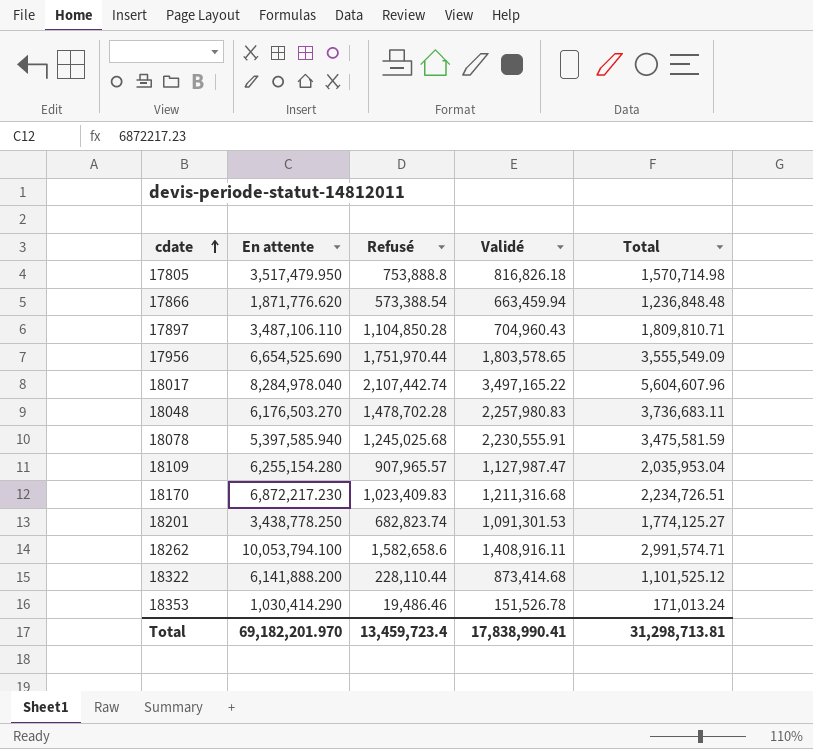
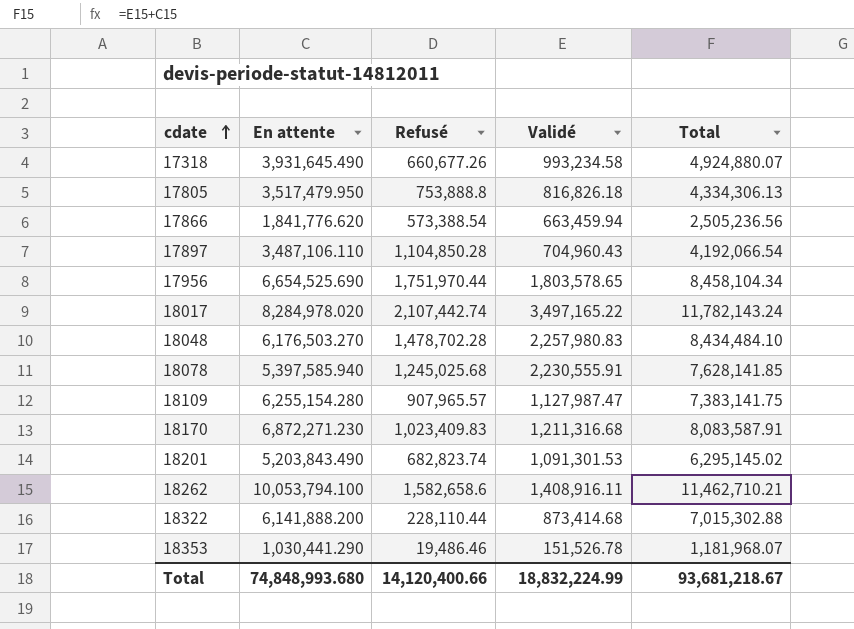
column Total | formula: [Refusé] + [Validé] -> [En attente] + [Validé]
row 17318: none -> 3,931,645.490 | 660,677.26 | 993,234.58 | 4,924,880.07
17866 | En attente: 1,871,776.620 -> 1,841,776.620
18017 | En attente: 8,284,978.040 -> 8,284,978.020
18170 | En attente: 6,872,217.230 -> 6,872,271.230
18201 | En attente: 3,438,778.250 -> 5,203,843.490
18353 | En attente: 1,030,414.290 -> 1,030,441.290
Total | En attente: 69,182,201.970 -> 74,848,993.680
Total | Refusé: 13,459,723.4 -> 14,120,400.66
Total | Validé: 17,838,990.41 -> 18,832,224.99
Total | Total: 31,298,713.81 -> 93,681,218.67

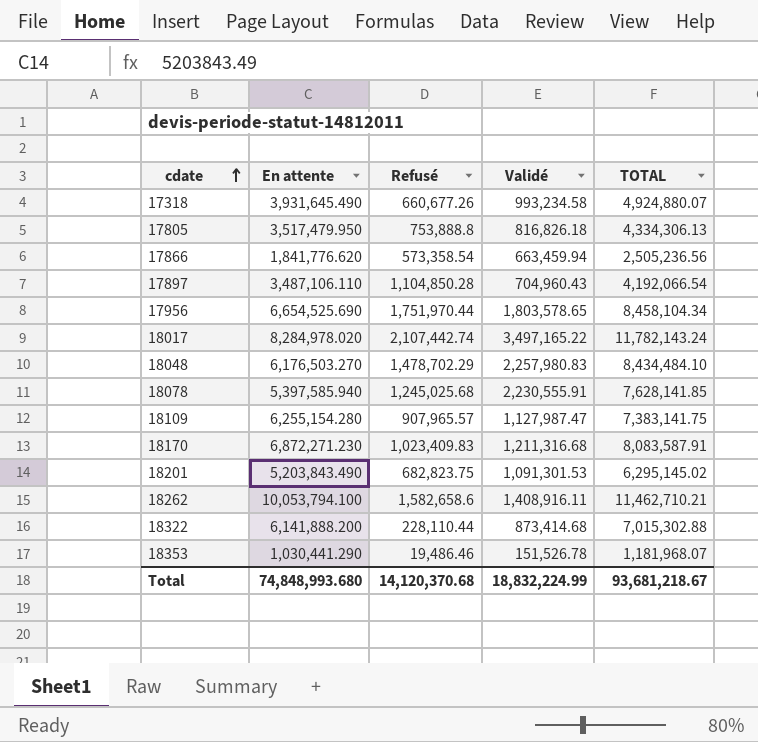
column name: Total -> TOTAL
17866 | Refusé: 573,388.54 -> 573,358.54
18048 | Refusé: 1,478,702.28 -> 1,478,702.29
18201 | Refusé: 682,823.74 -> 682,823.75
Total | Refusé: 14,120,400.66 -> 14,120,370.68

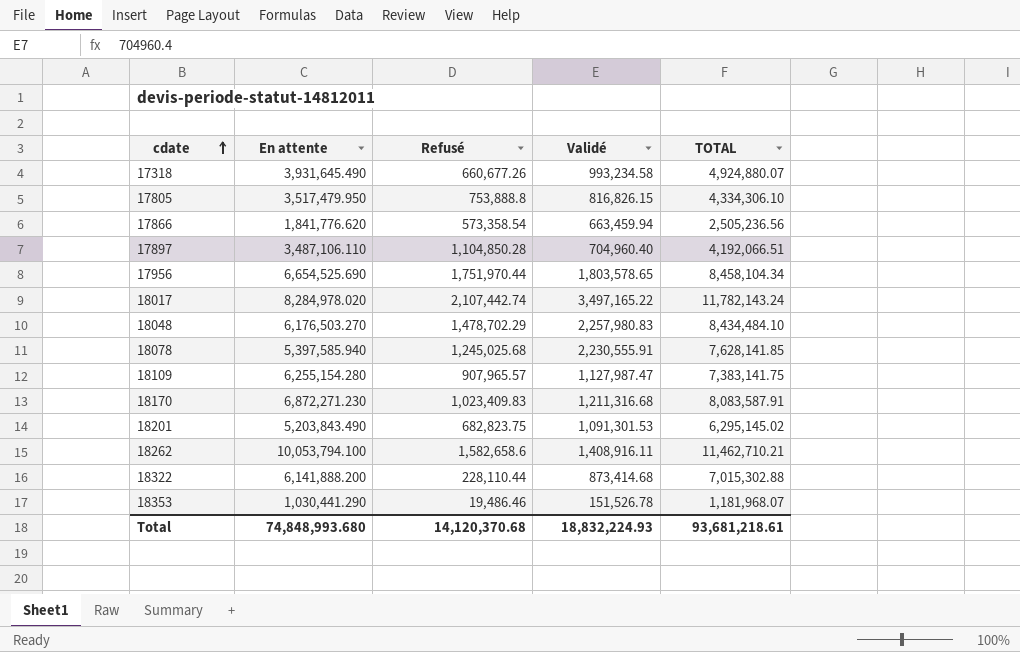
17805 | Validé: 816,826.18 -> 816,826.15
17805 | TOTAL: 4,334,306.13 -> 4,334,306.10
17897 | Validé: 704,960.43 -> 704,960.40
17897 | TOTAL: 4,192,066.54 -> 4,192,066.51
Total | Validé: 18,832,224.99 -> 18,832,224.93
Total | TOTAL: 93,681,218.67 -> 93,681,218.61

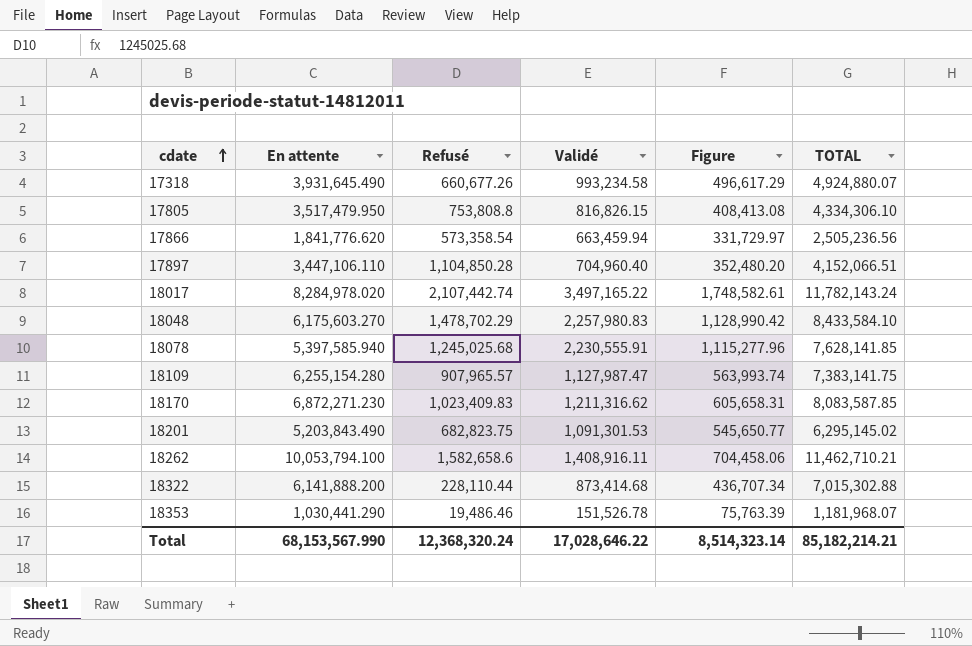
column Figure | formula: none -> [Validé] * 0.5
row 17956: 6,654,525.690 | 1,751,970.44 | 1,803,578.65 | 8,458,104.34 -> none
17805 | Refusé: 753,888.8 -> 753,808.8
17897 | En attente: 3,487,106.110 -> 3,447,106.110
17897 | TOTAL: 4,192,066.51 -> 4,152,066.51
18048 | En attente: 6,176,503.270 -> 6,175,603.270
18048 | TOTAL: 8,434,484.10 -> 8,433,584.10
18170 | Validé: 1,211,316.68 -> 1,211,316.62
18170 | TOTAL: 8,083,587.91 -> 8,083,587.85
Total | En attente: 74,848,993.680 -> 68,153,567.990
Total | Refusé: 14,120,370.68 -> 12,368,320.24
Total | Validé: 18,832,224.93 -> 17,028,646.22
Total | TOTAL: 93,681,218.61 -> 85,182,214.21

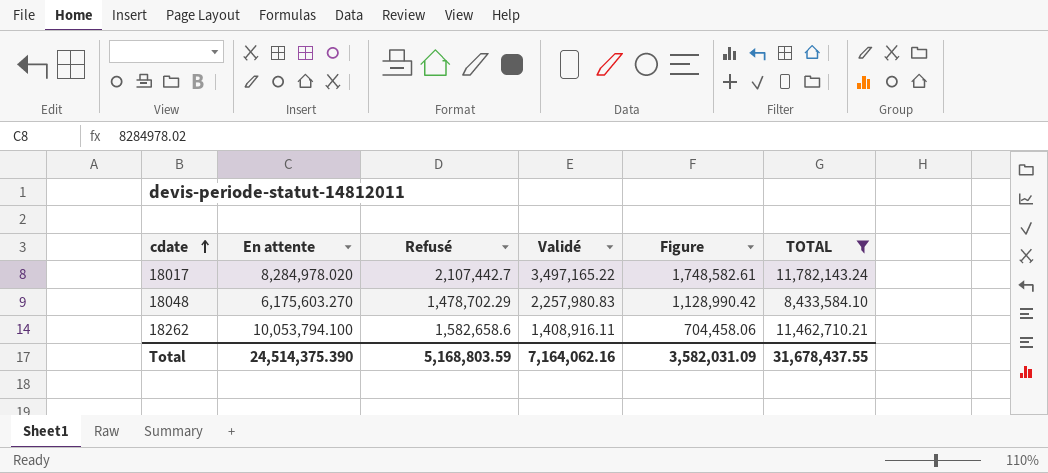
filter: none -> TOTAL >= 8,433,584.10
18017 | Refusé: 2,107,442.74 -> 2,107,442.7
Total | En attente: 68,153,567.990 -> 24,514,375.390
Total | Refusé: 12,368,320.24 -> 5,168,803.59
Total | Validé: 17,028,646.22 -> 7,164,062.16
Total | Figure: 8,514,323.14 -> 3,582,031.09
Total | TOTAL: 85,182,214.21 -> 31,678,437.55

